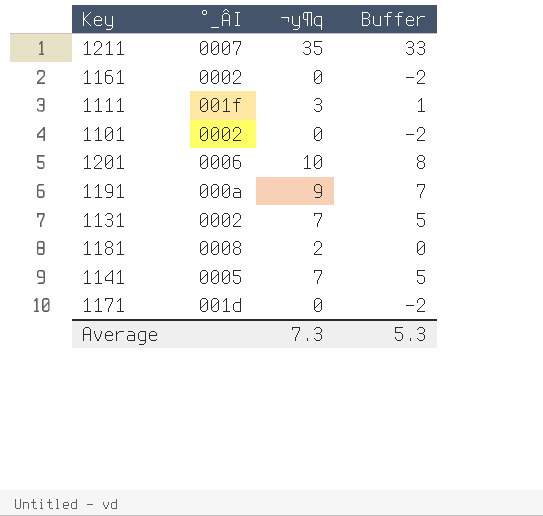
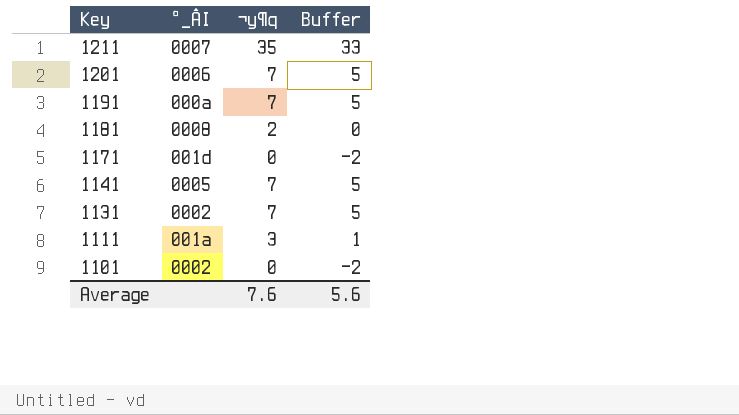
row order: none -> Key descending
row 1161: 0002 | 0 | -2 -> none
1201 | ¬y¶q: 10 -> 7
1201 | Buffer: 8 -> 5
1191 | ¬y¶q: 9 -> 7
1191 | Buffer: 7 -> 5
1111 | °_ÂI: 001f -> 001a
Average | ¬y¶q: 7.3 -> 7.6
Average | Buffer: 5.3 -> 5.6

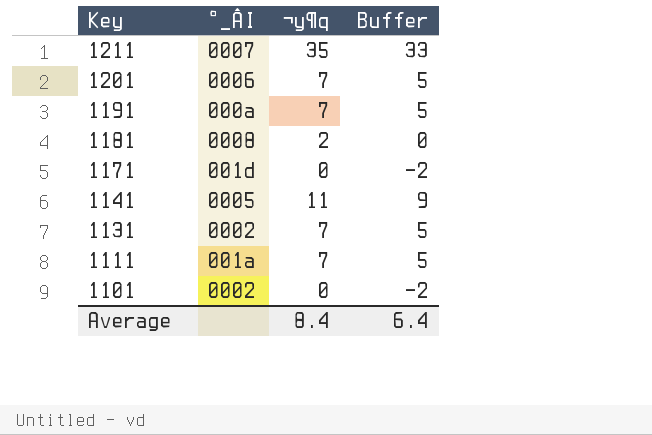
1141 | ¬y¶q: 7 -> 11
1141 | Buffer: 5 -> 9
1111 | ¬y¶q: 3 -> 7
1111 | Buffer: 1 -> 5
Average | ¬y¶q: 7.6 -> 8.4
Average | Buffer: 5.6 -> 6.4

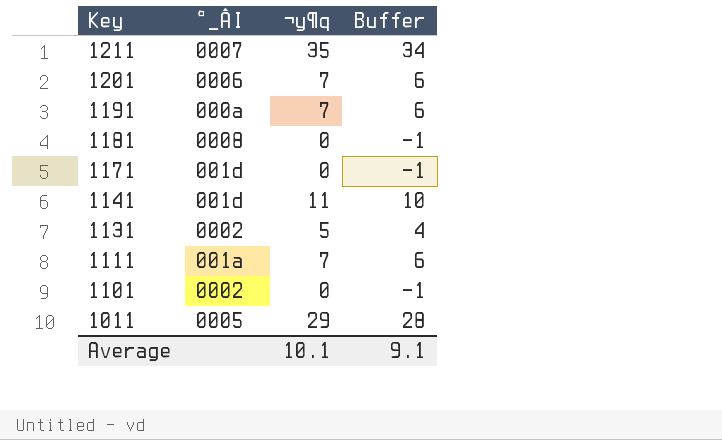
column Buffer | formula: [¬y¶q] - 2 -> [¬y¶q] - 1
1181 | ¬y¶q: 2 -> 0
1141 | °_ÂI: 0005 -> 001d
1131 | ¬y¶q: 7 -> 5
row 1011: none -> 0005 | 29 | 28
Average | ¬y¶q: 8.4 -> 10.1
Average | Buffer: 6.4 -> 9.1

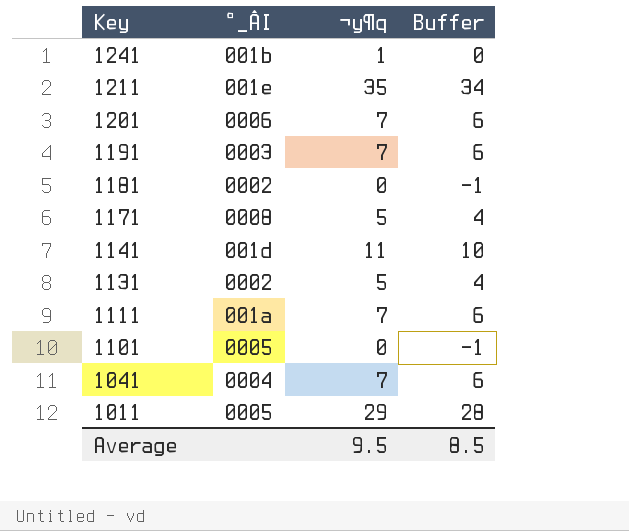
row 1241: none -> 001b | 1 | 0
1211 | °_ÂI: 0007 -> 001e
1191 | °_ÂI: 000a -> 0003
1181 | °_ÂI: 0008 -> 0002
1171 | °_ÂI: 001d -> 0008
1171 | ¬y¶q: 0 -> 5
1171 | Buffer: -1 -> 4
1101 | °_ÂI: 0002 -> 0005
row 1041: none -> 0004 | 7 | 6
Average | ¬y¶q: 10.1 -> 9.5
Average | Buffer: 9.1 -> 8.5

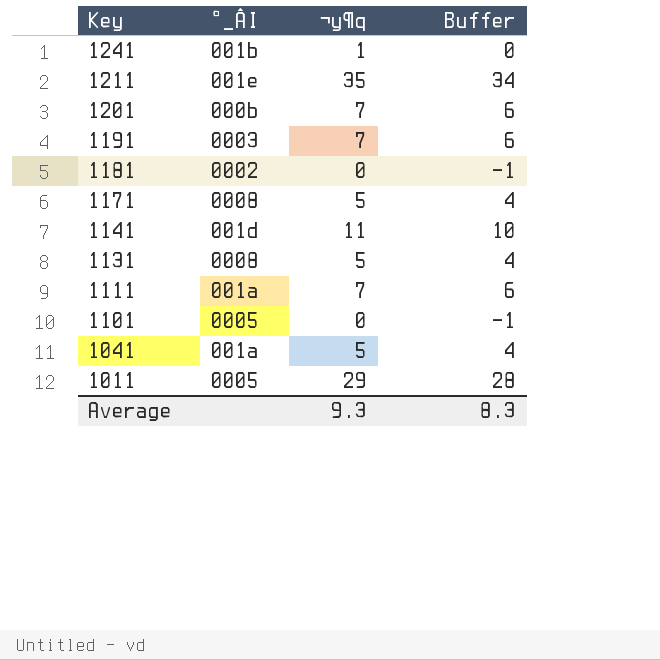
1201 | °_ÂI: 0006 -> 000b
1131 | °_ÂI: 0002 -> 0008
1041 | °_ÂI: 0004 -> 001a
1041 | ¬y¶q: 7 -> 5
1041 | Buffer: 6 -> 4
Average | ¬y¶q: 9.5 -> 9.3
Average | Buffer: 8.5 -> 8.3

